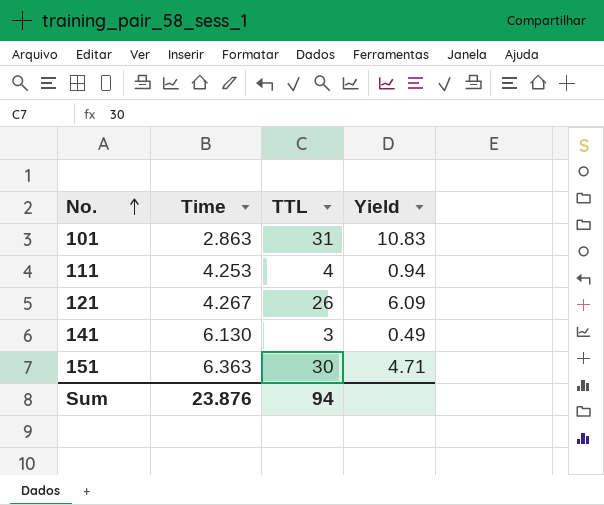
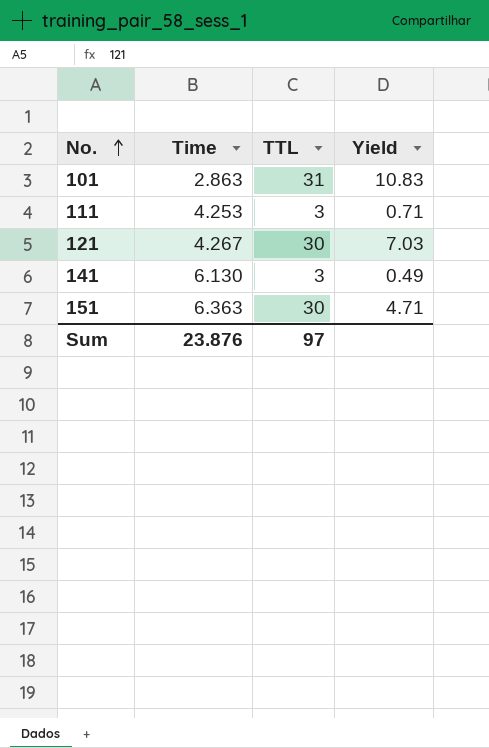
111 | TTL: 4 -> 3
111 | Yield: 0.94 -> 0.71
121 | TTL: 26 -> 30
121 | Yield: 6.09 -> 7.03
Sum | TTL: 94 -> 97

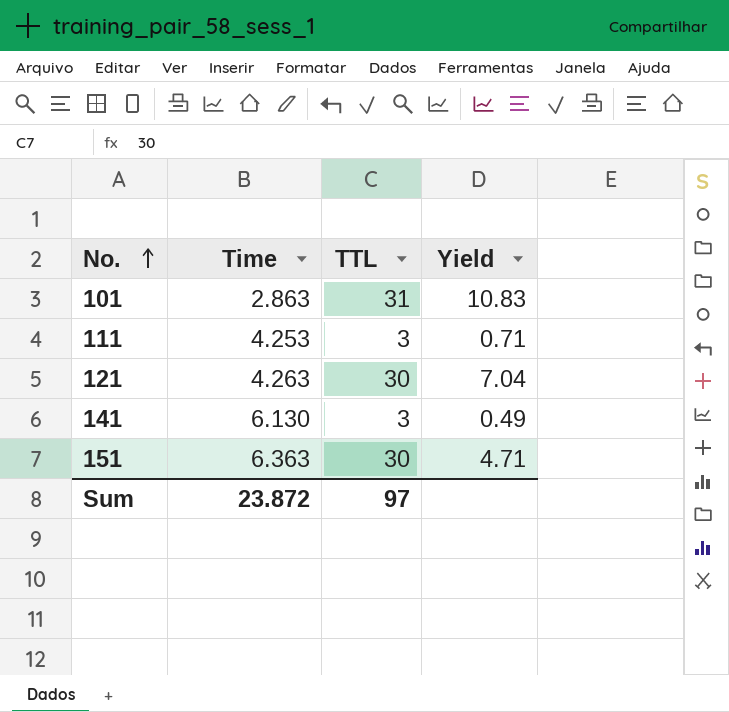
121 | Time: 4.267 -> 4.263
121 | Yield: 7.03 -> 7.04
Sum | Time: 23.876 -> 23.872

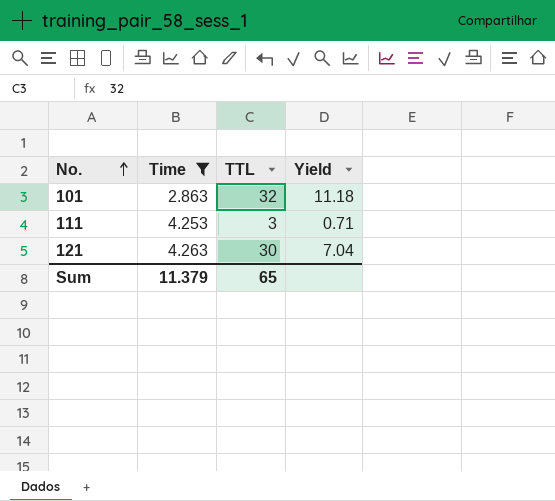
filter: none -> Time <= 4.263
101 | TTL: 31 -> 32
101 | Yield: 10.83 -> 11.18
Sum | Time: 23.872 -> 11.379
Sum | TTL: 97 -> 65

